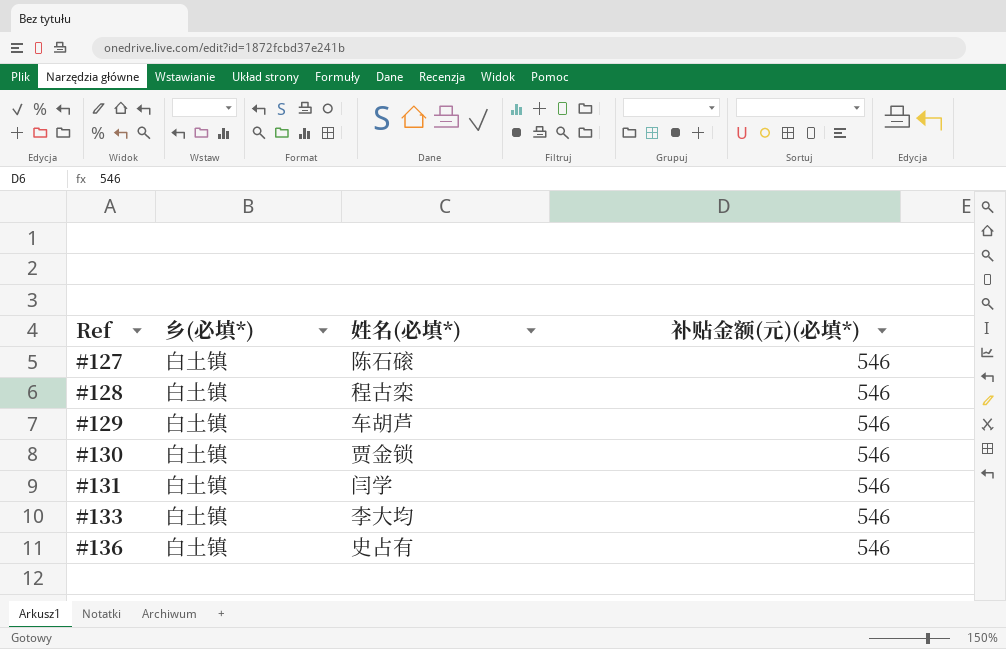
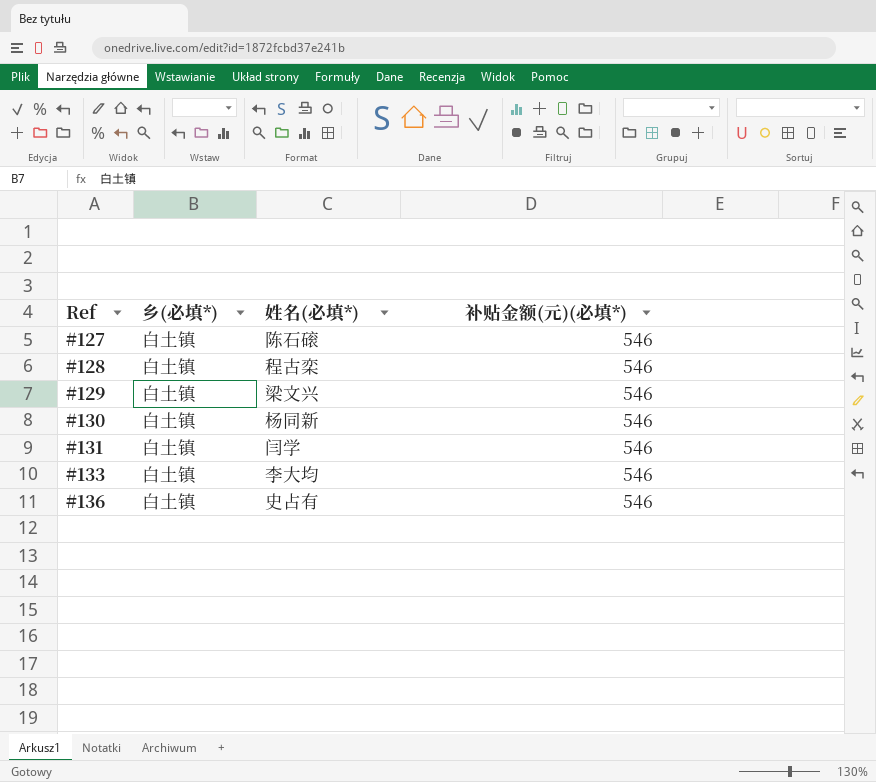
#129 | 姓名(必填*): 车胡芦 -> 梁文兴
#130 | 姓名(必填*): 贾金锁 -> 杨同新

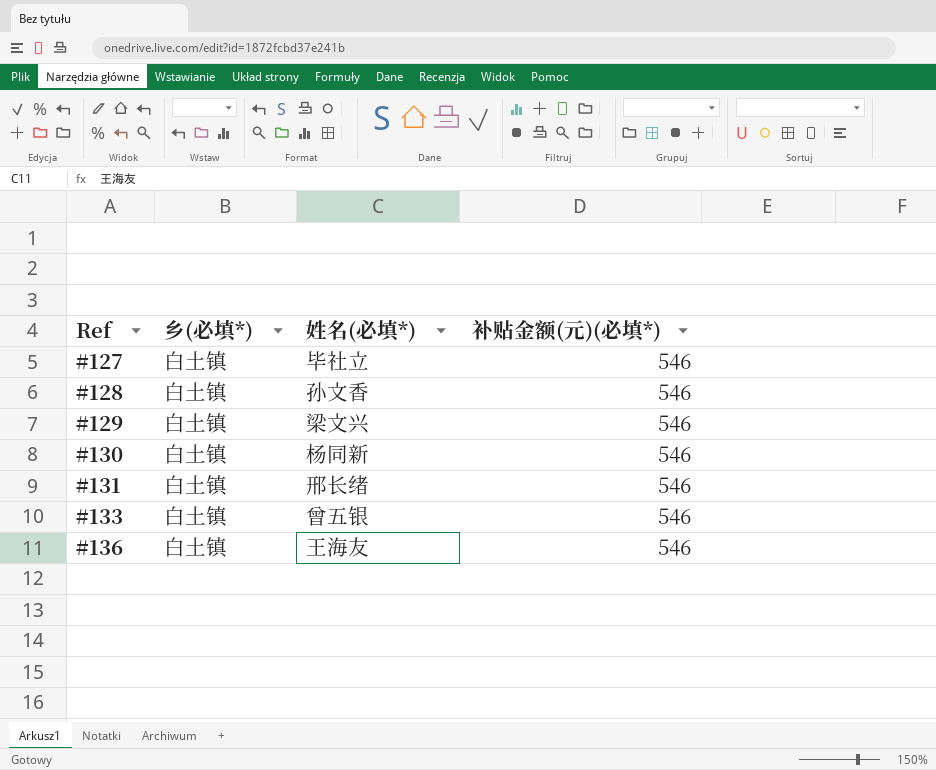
#127 | 姓名(必填*): 陈石磙 -> 毕社立
#128 | 姓名(必填*): 程古栾 -> 孙文香
#131 | 姓名(必填*): 闫学 -> 邢长绪
#133 | 姓名(必填*): 李大均 -> 曾五银
#136 | 姓名(必填*): 史占有 -> 王海友

